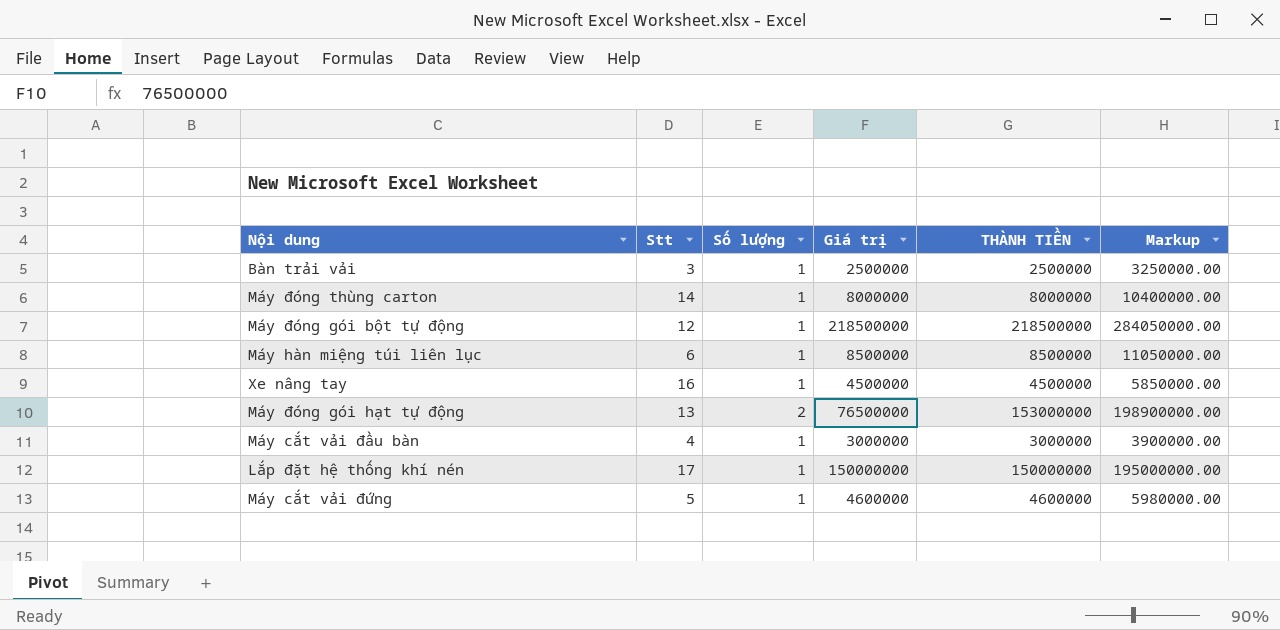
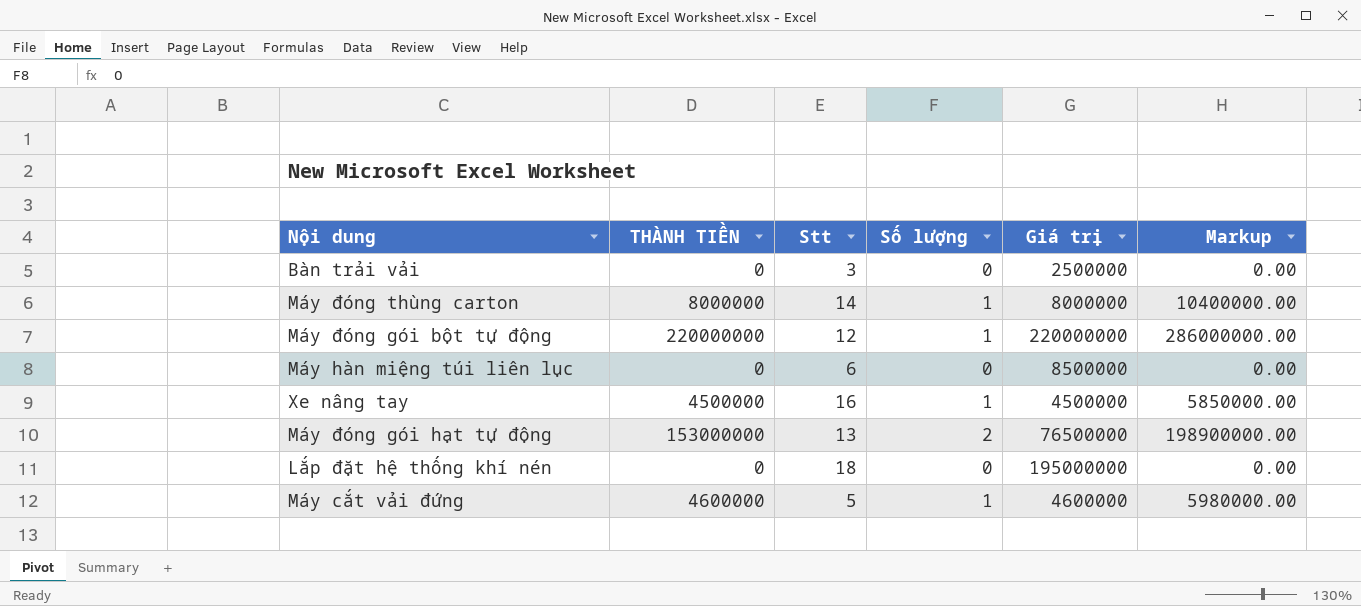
column THÀNH TIỀN | position: 5 -> 2
row Máy cắt vải đầu bàn: 4 | 1 | 3000000 | 3000000 | 3900000.00 -> none
Bàn trải vải | THÀNH TIỀN: 2500000 -> 0
Bàn trải vải | Số lượng: 1 -> 0
Bàn trải vải | Markup: 3250000.00 -> 0.00
Máy đóng gói bột tự động | THÀNH TIỀN: 218500000 -> 220000000
Máy đóng gói bột tự động | Giá trị: 218500000 -> 220000000
Máy đóng gói bột tự động | Markup: 284050000.00 -> 286000000.00
Máy hàn miệng túi liên lục | THÀNH TIỀN: 8500000 -> 0
Máy hàn miệng túi liên lục | Số lượng: 1 -> 0
Máy hàn miệng túi liên lục | Markup: 11050000.00 -> 0.00
Lắp đặt hệ thống khí nén | THÀNH TIỀN: 150000000 -> 0
Lắp đặt hệ thống khí nén | Stt: 17 -> 18
Lắp đặt hệ thống khí nén | Số lượng: 1 -> 0
Lắp đặt hệ thống khí nén | Giá trị: 150000000 -> 195000000
Lắp đặt hệ thống khí nén | Markup: 195000000.00 -> 0.00

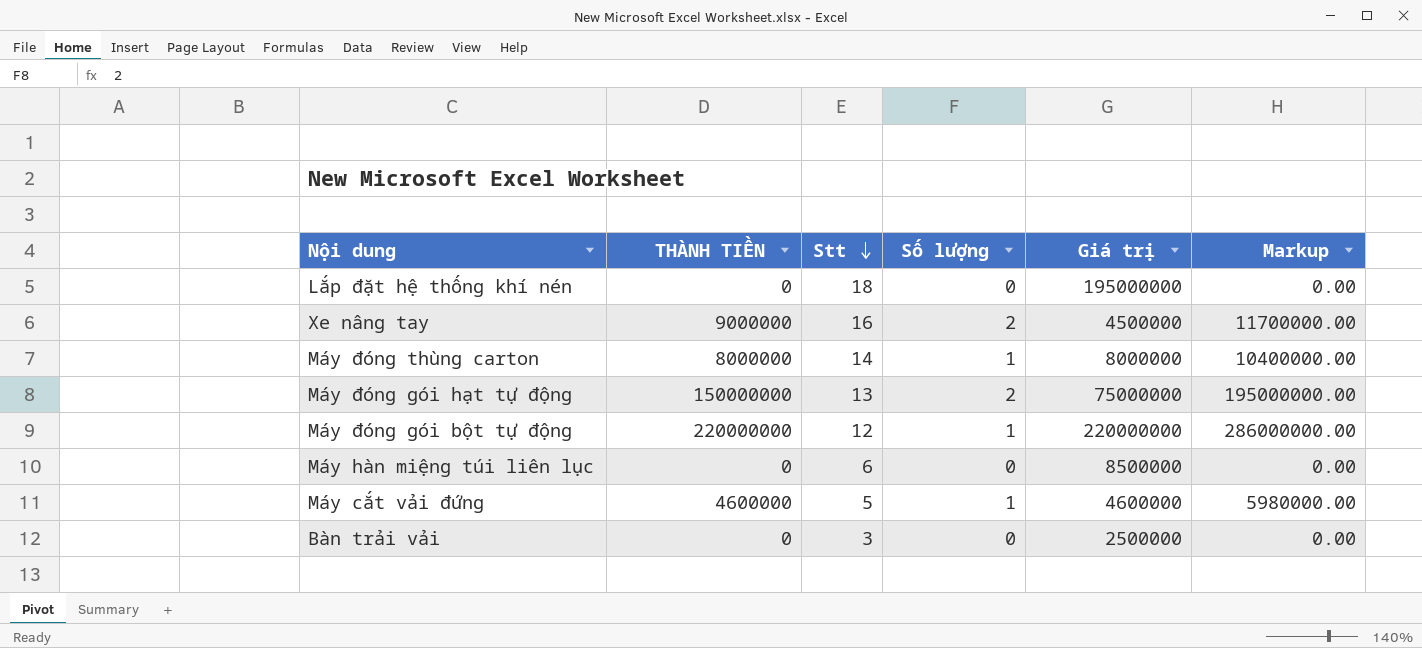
row order: none -> Stt descending
Xe nâng tay | THÀNH TIỀN: 4500000 -> 9000000
Xe nâng tay | Số lượng: 1 -> 2
Xe nâng tay | Markup: 5850000.00 -> 11700000.00
Máy đóng gói hạt tự động | THÀNH TIỀN: 153000000 -> 150000000
Máy đóng gói hạt tự động | Giá trị: 76500000 -> 75000000
Máy đóng gói hạt tự động | Markup: 198900000.00 -> 195000000.00

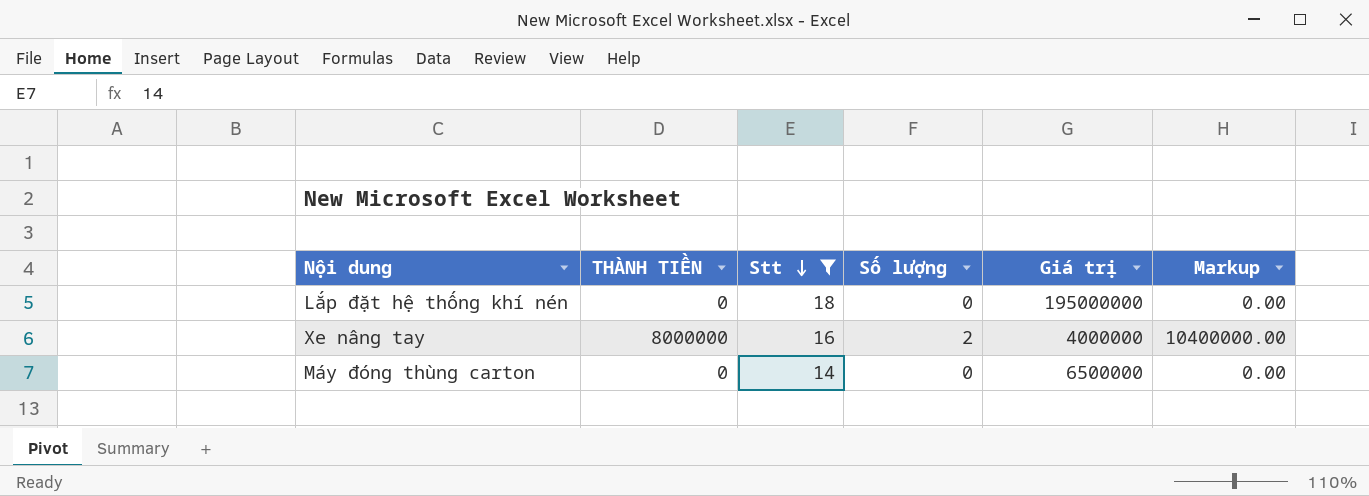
filter: none -> Stt >= 14
Xe nâng tay | THÀNH TIỀN: 9000000 -> 8000000
Xe nâng tay | Giá trị: 4500000 -> 4000000
Xe nâng tay | Markup: 11700000.00 -> 10400000.00
Máy đóng thùng carton | THÀNH TIỀN: 8000000 -> 0
Máy đóng thùng carton | Số lượng: 1 -> 0
Máy đóng thùng carton | Giá trị: 8000000 -> 6500000
Máy đóng thùng carton | Markup: 10400000.00 -> 0.00

